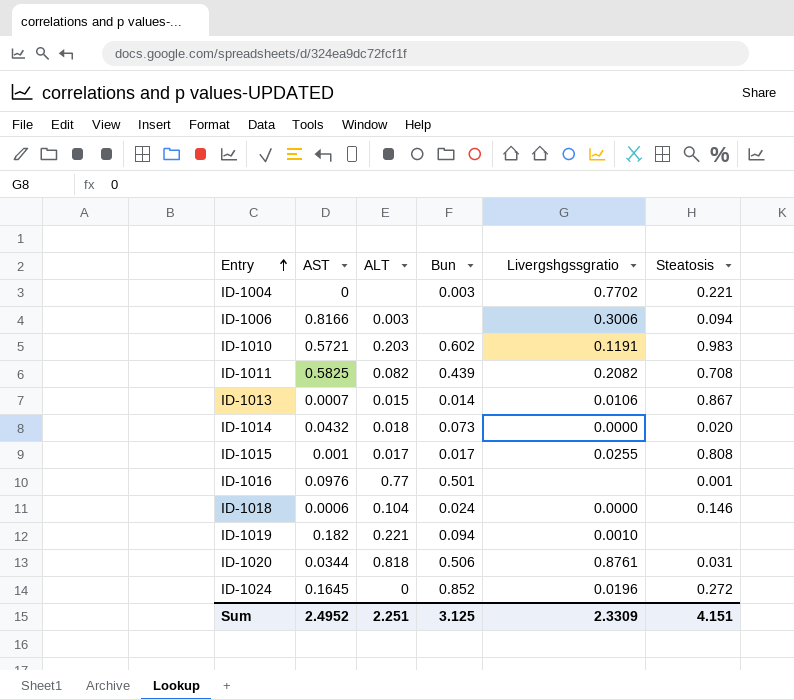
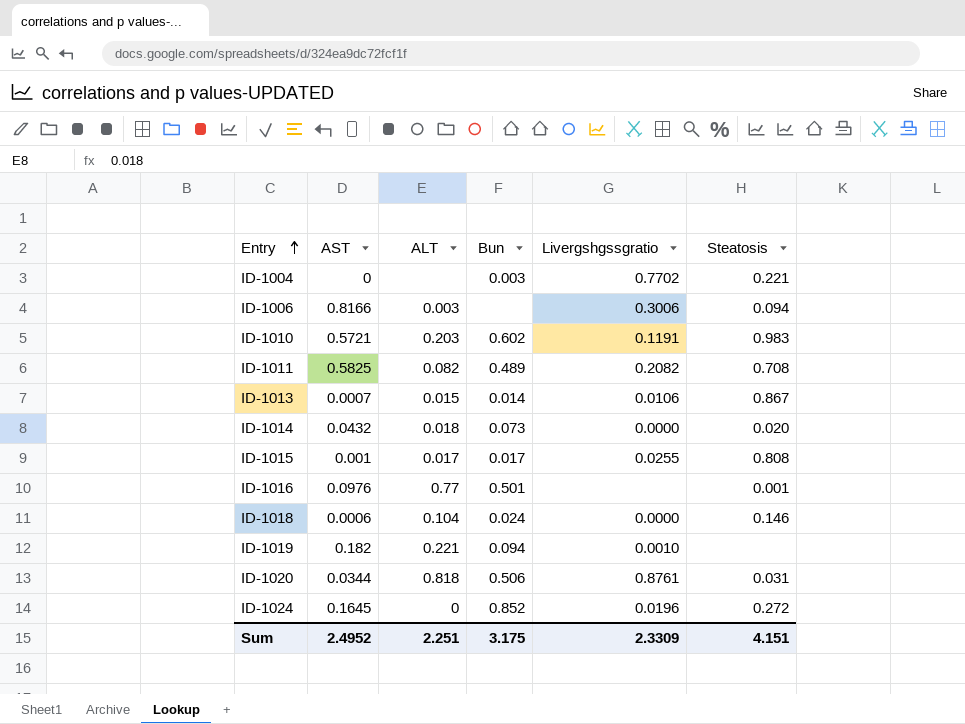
ID-1011 | Bun: 0.439 -> 0.489
Sum | Bun: 3.125 -> 3.175

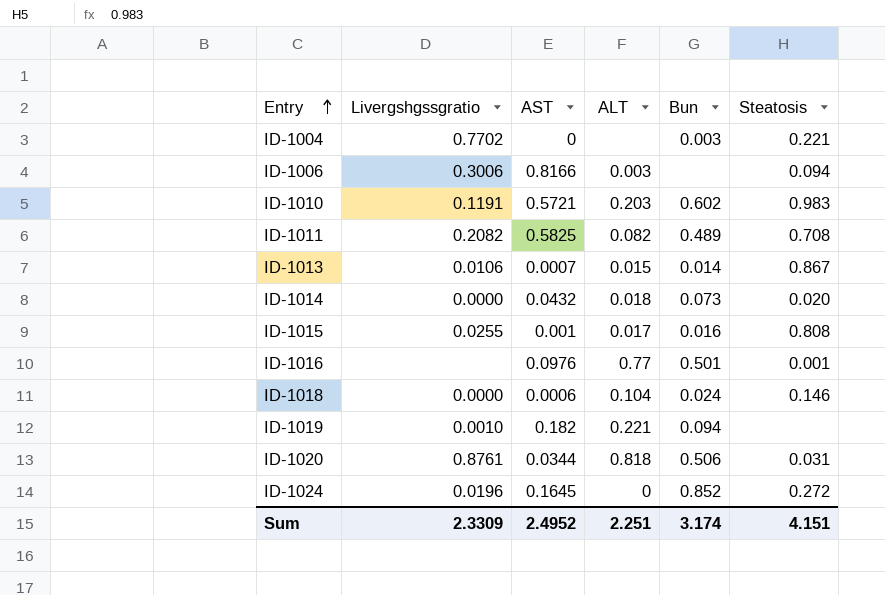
column Livergshgssgratio | position: 5 -> 2
ID-1015 | Bun: 0.017 -> 0.016
Sum | Bun: 3.175 -> 3.174

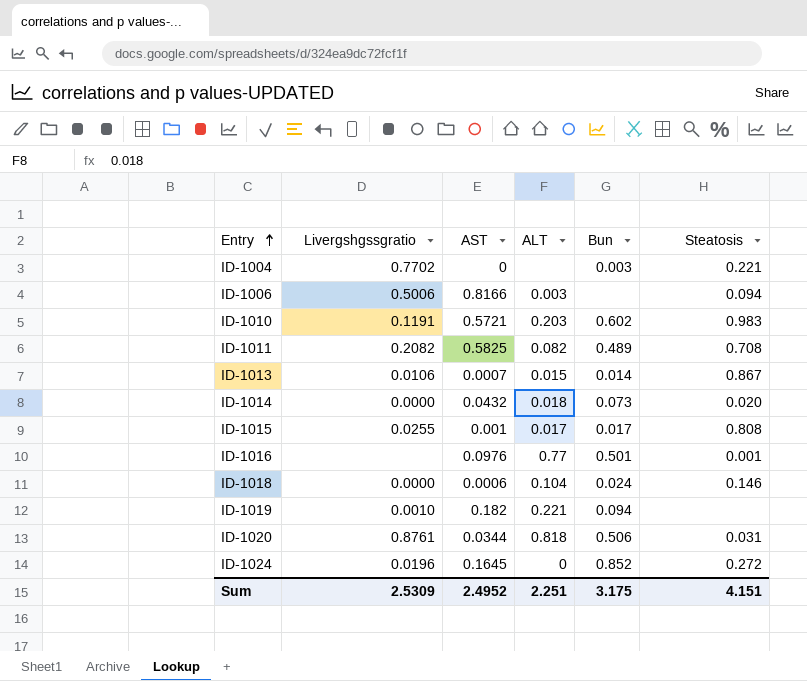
ID-1006 | Livergshgssgratio: 0.3006 -> 0.5006
ID-1015 | Bun: 0.016 -> 0.017
Sum | Livergshgssgratio: 2.3309 -> 2.5309
Sum | Bun: 3.174 -> 3.175

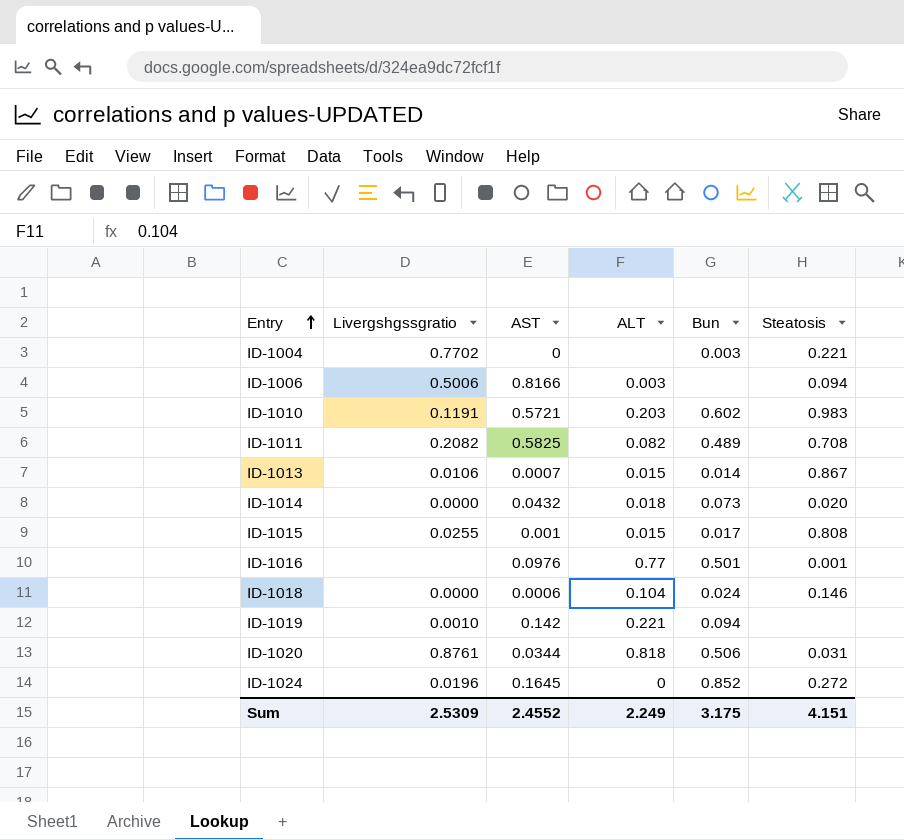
ID-1015 | ALT: 0.017 -> 0.015
ID-1019 | AST: 0.182 -> 0.142
Sum | AST: 2.4952 -> 2.4552
Sum | ALT: 2.251 -> 2.249

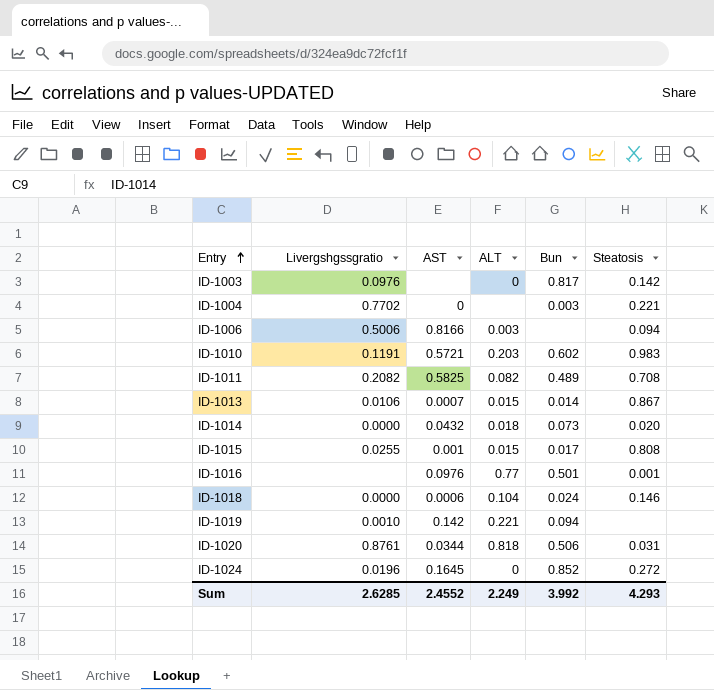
row ID-1003: none -> 0.0976 | none | 0 | 0.817 | 0.142
Sum | Livergshgssgratio: 2.5309 -> 2.6285
Sum | Bun: 3.175 -> 3.992
Sum | Steatosis: 4.151 -> 4.293

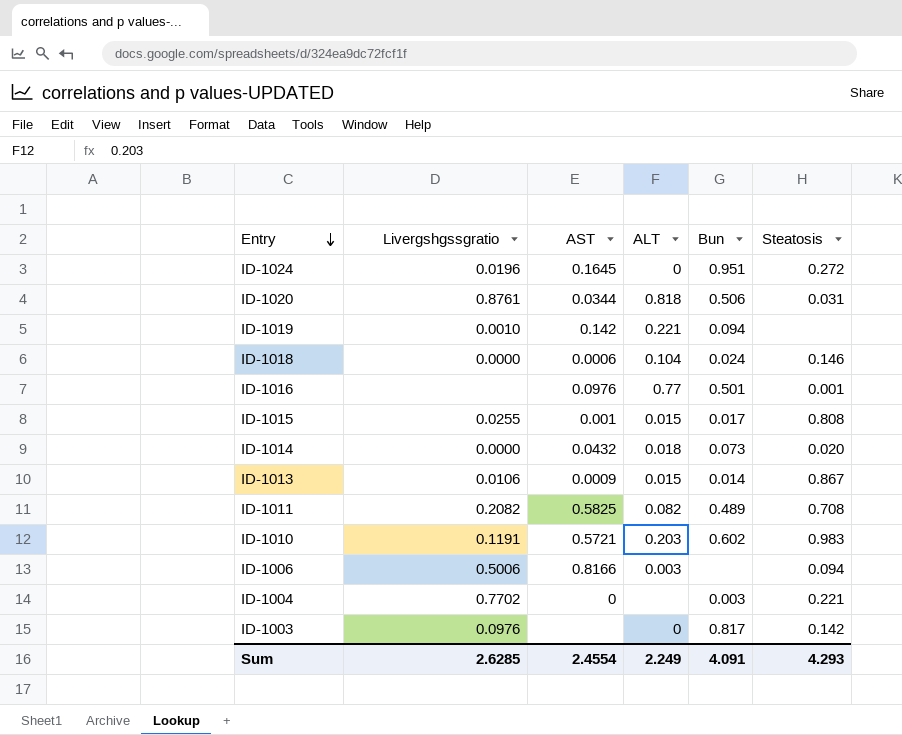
row order: Entry ascending -> Entry descending
ID-1024 | Bun: 0.852 -> 0.951
ID-1013 | AST: 0.0007 -> 0.0009
Sum | AST: 2.4552 -> 2.4554
Sum | Bun: 3.992 -> 4.091

